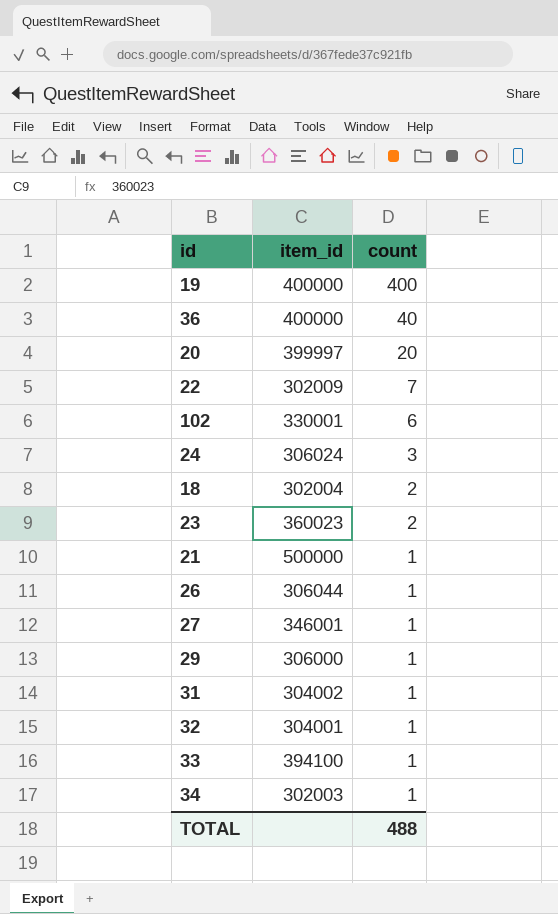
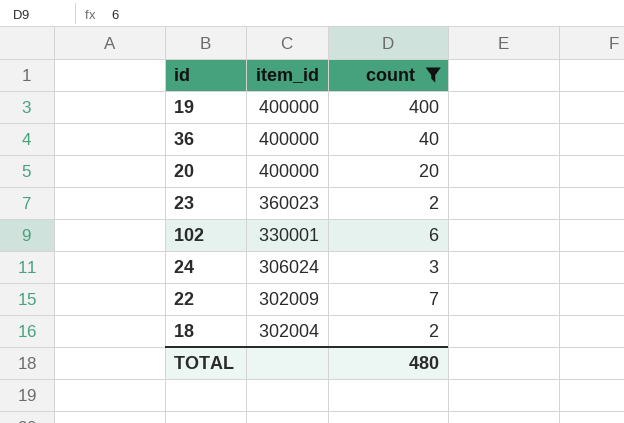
filter: none -> count != 1
row order: count descending -> item_id descending
20 | item_id: 399997 -> 400000
TOTAL | count: 488 -> 480

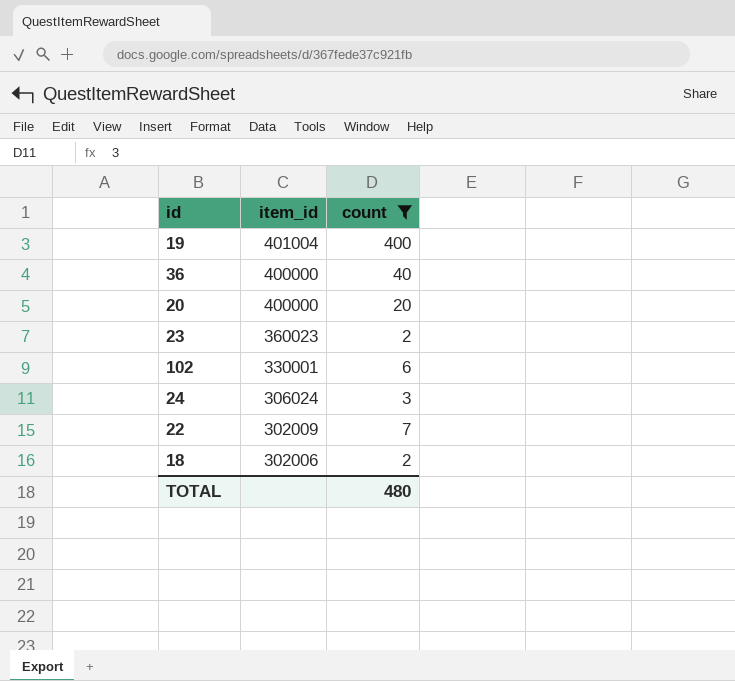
19 | item_id: 400000 -> 401004
18 | item_id: 302004 -> 302006

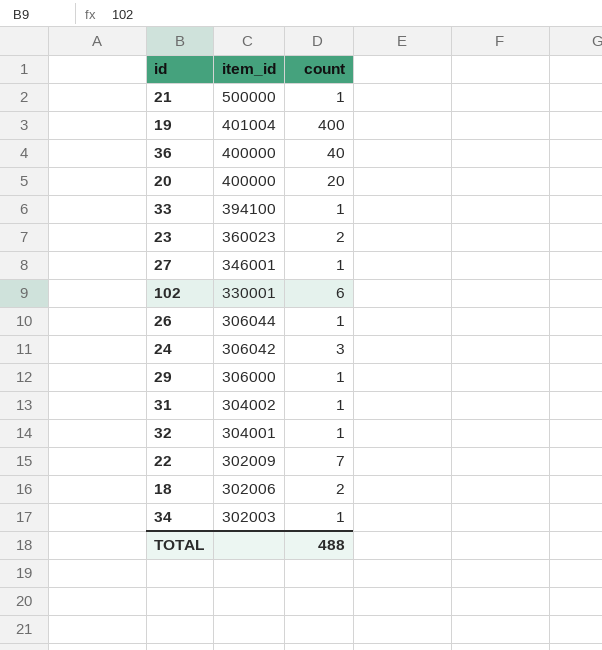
filter: count != 1 -> none
24 | item_id: 306024 -> 306042
TOTAL | count: 480 -> 488

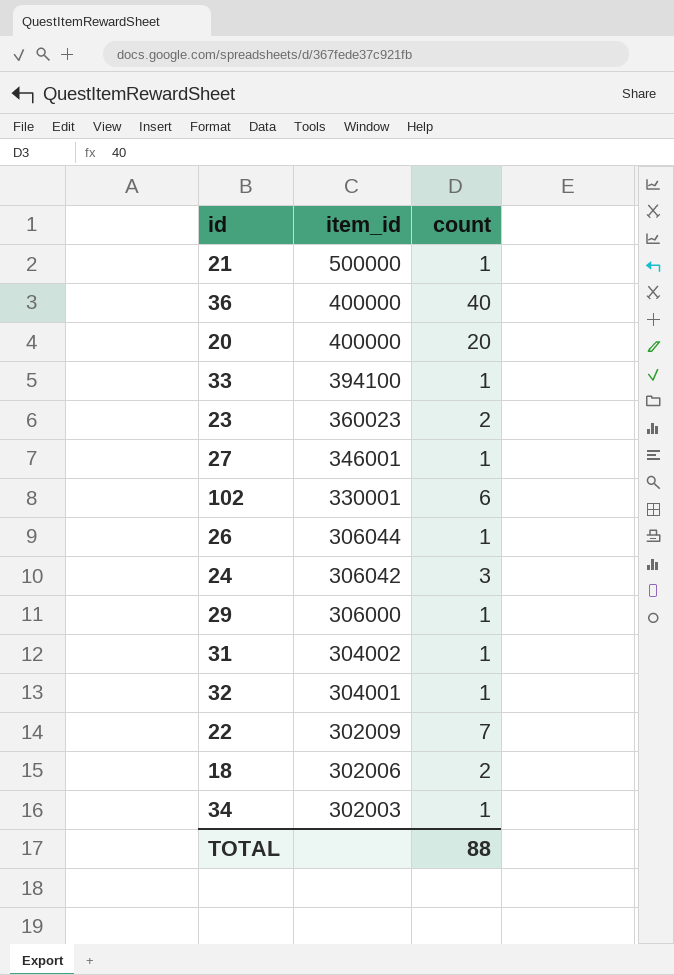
row 19: 401004 | 400 -> none
TOTAL | count: 488 -> 88

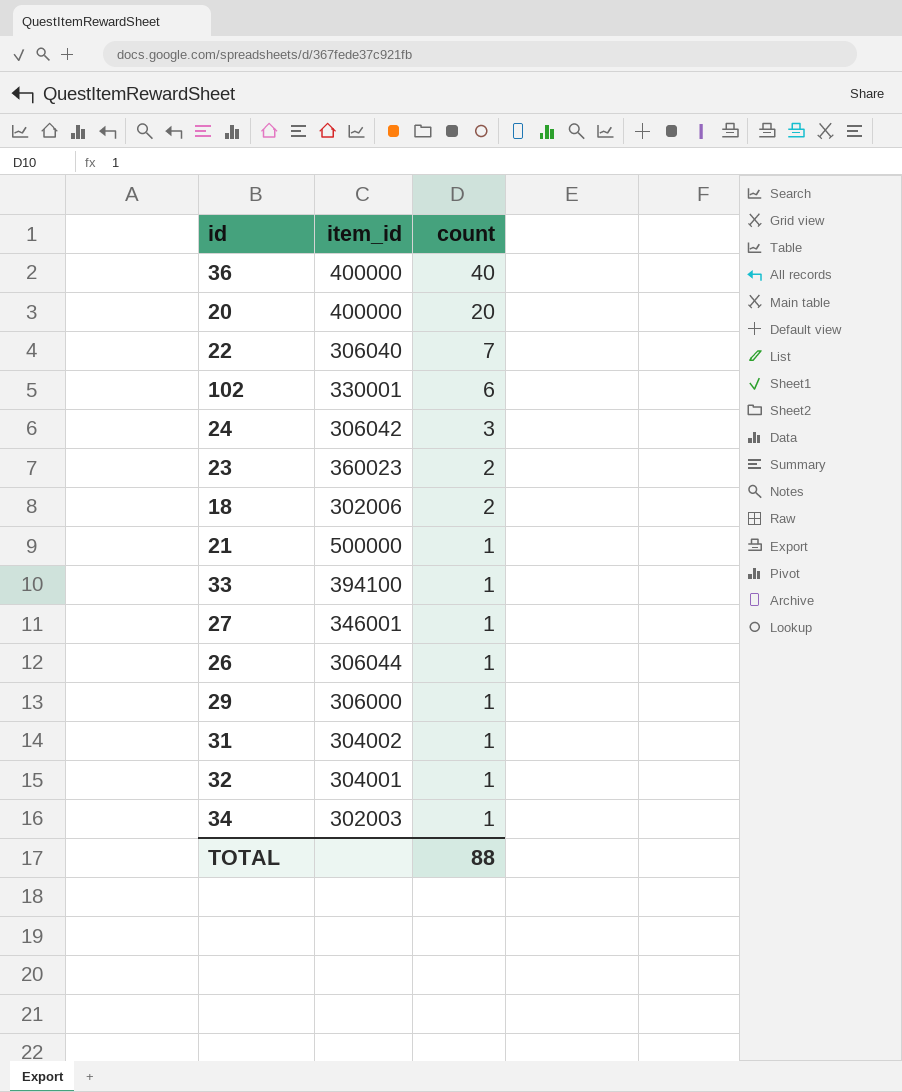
row order: item_id descending -> count descending
22 | item_id: 302009 -> 306040

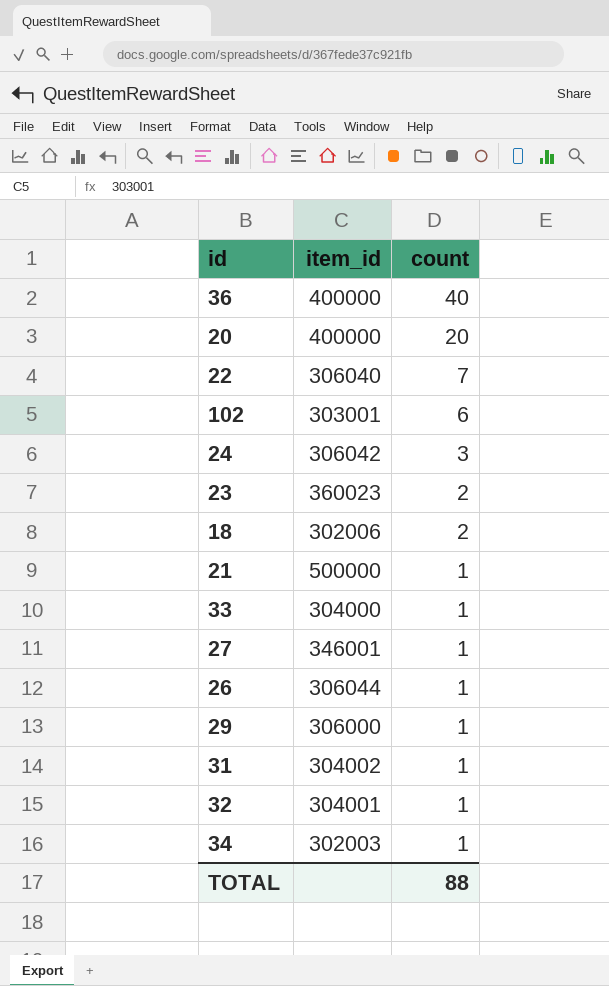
102 | item_id: 330001 -> 303001
33 | item_id: 394100 -> 304000

